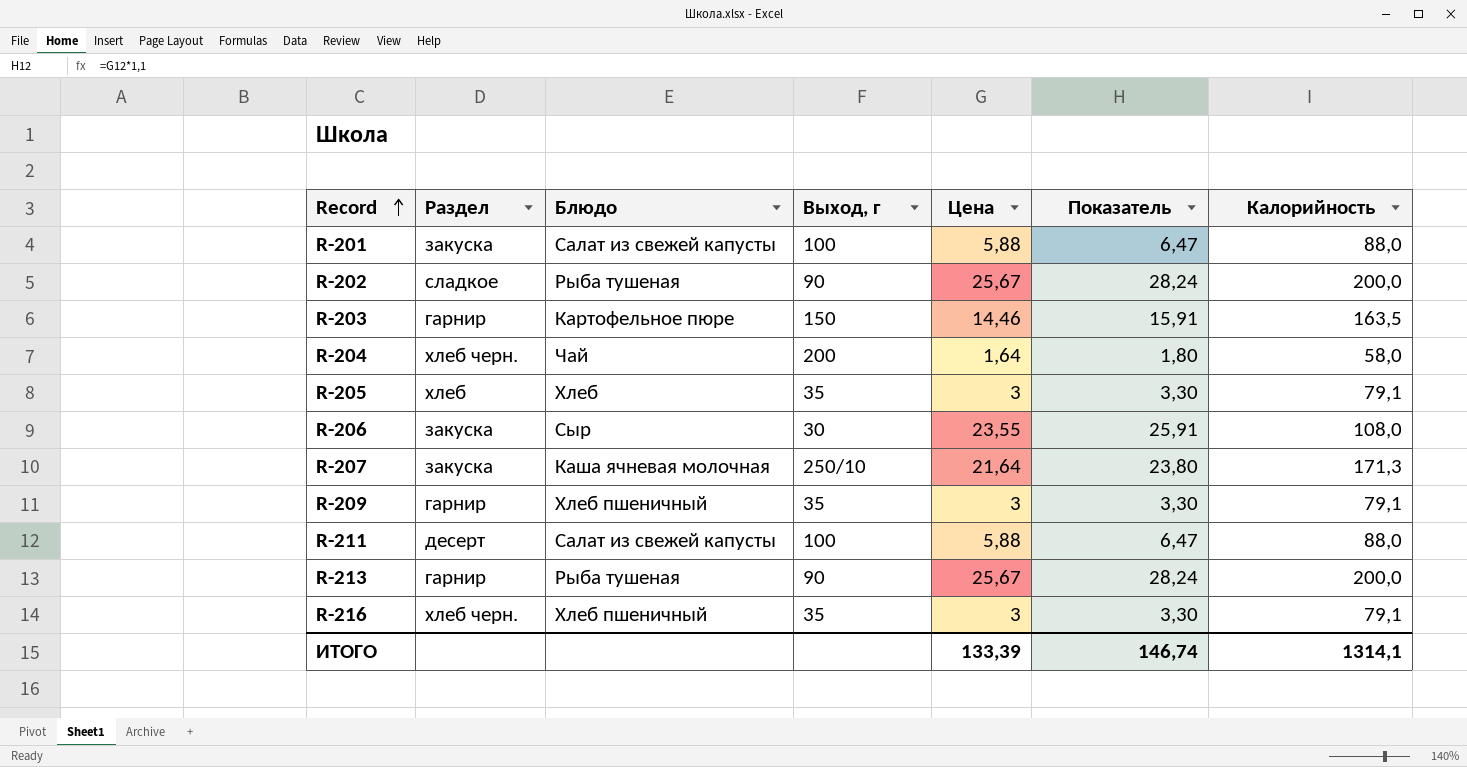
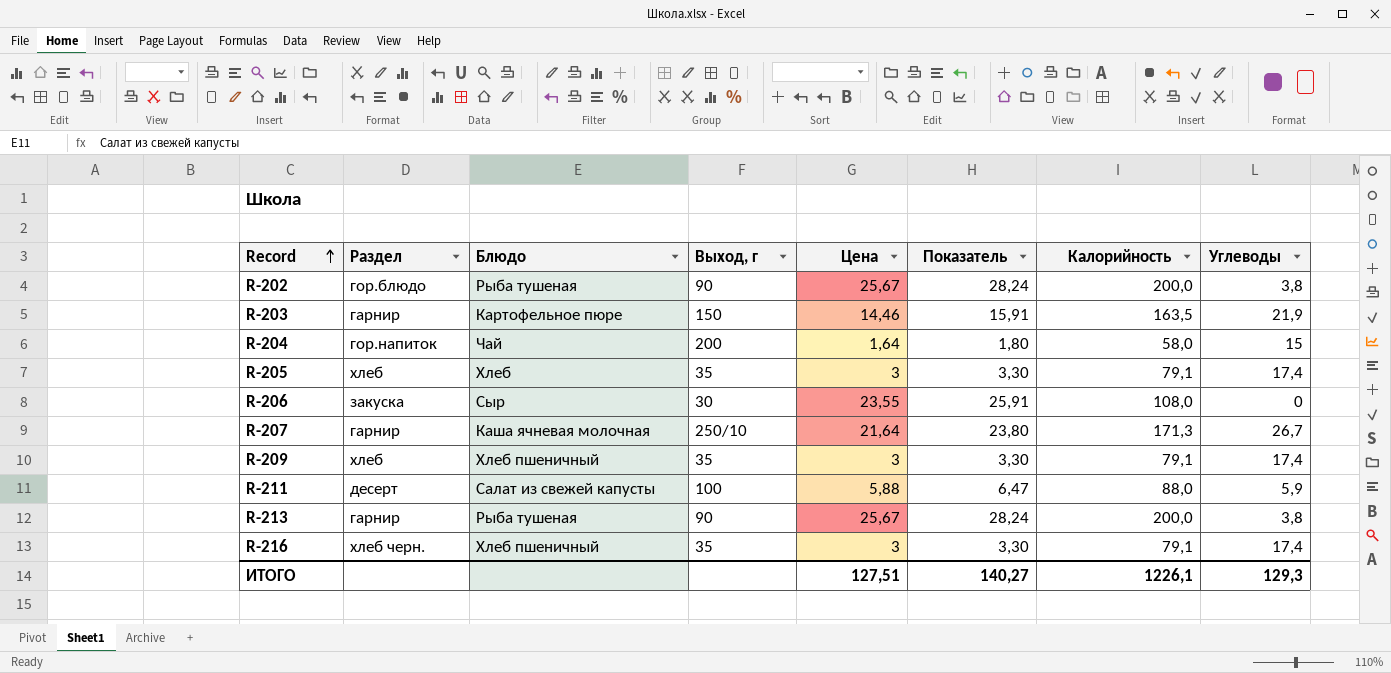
column Углеводы | position: none -> 8
row R-201: закуска | Салат из свежей капусты | 100 | 5,88 | 6,47 | 88,0 -> none
R-202 | Раздел: сладкое -> гор.блюдо
R-204 | Раздел: хлеб черн. -> гор.напиток
R-207 | Раздел: закуска -> гарнир
R-209 | Раздел: гарнир -> хлеб
ИТОГО | Цена: 133,39 -> 127,51
ИТОГО | Показатель: 146,74 -> 140,27
ИТОГО | Калорийность: 1314,1 -> 1226,1

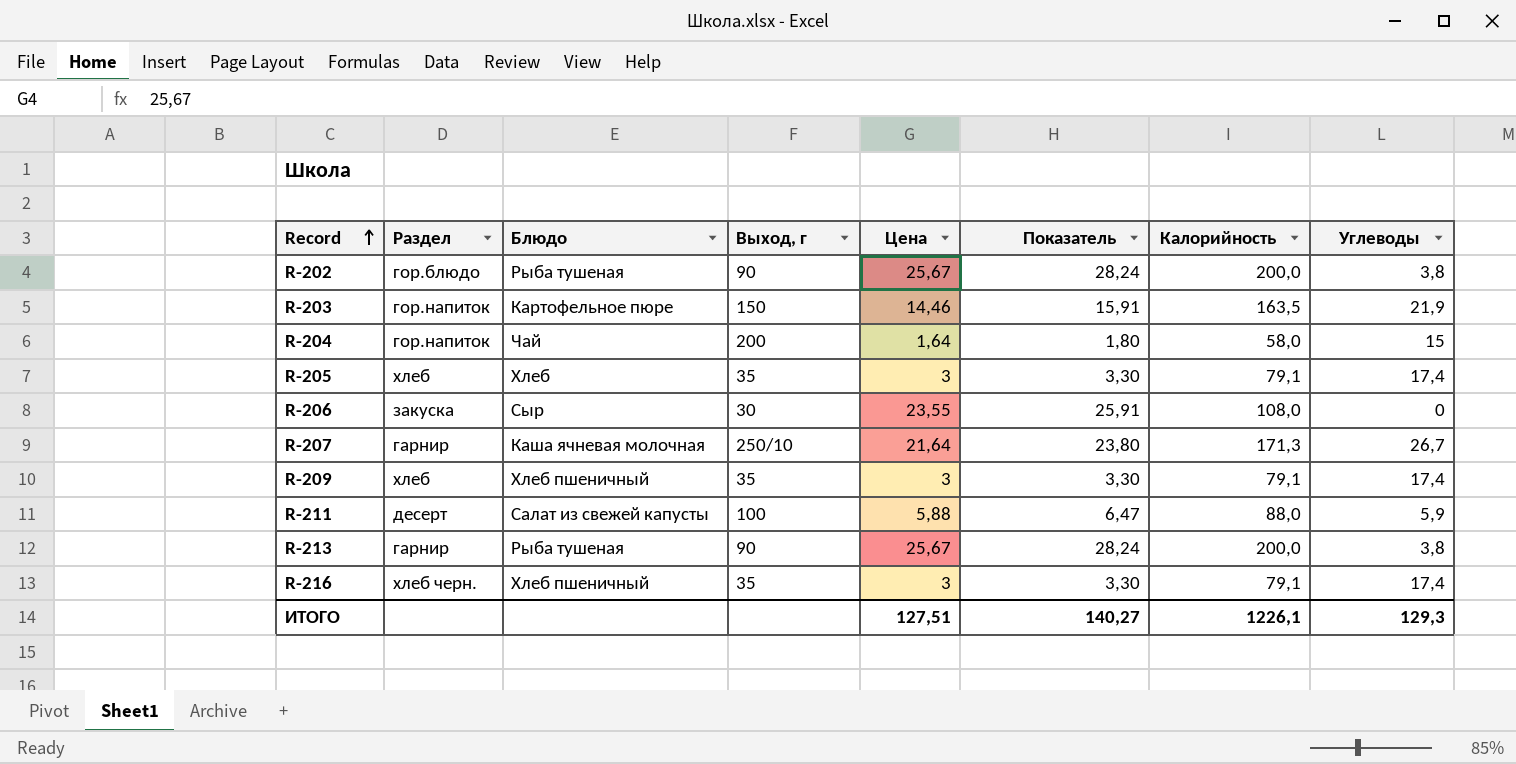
R-203 | Раздел: гарнир -> гор.напиток

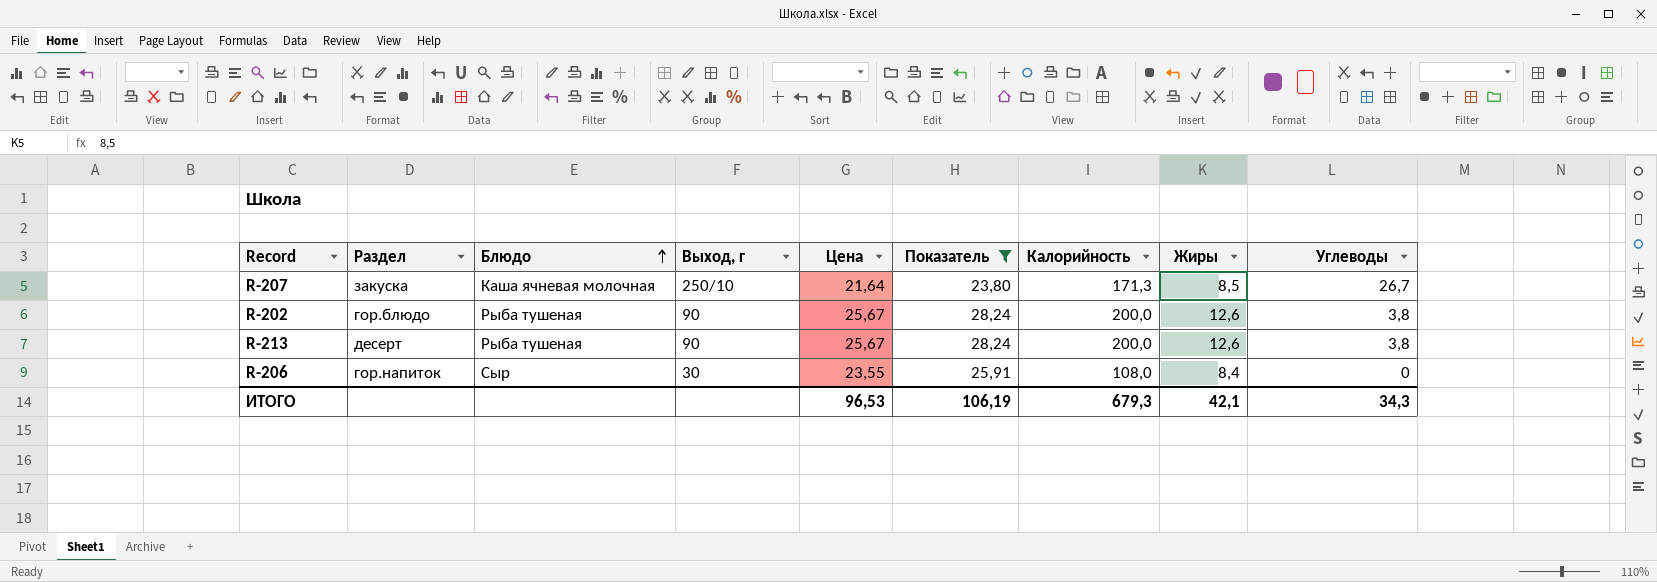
filter: none -> Показатель >= 23,80
row order: Record ascending -> Блюдо ascending
column Жиры | position: none -> 8
R-207 | Раздел: гарнир -> закуска
R-213 | Раздел: гарнир -> десерт
R-206 | Раздел: закуска -> гор.напиток
ИТОГО | Цена: 127,51 -> 96,53
ИТОГО | Показатель: 140,27 -> 106,19
ИТОГО | Калорийность: 1226,1 -> 679,3
ИТОГО | Углеводы: 129,3 -> 34,3

